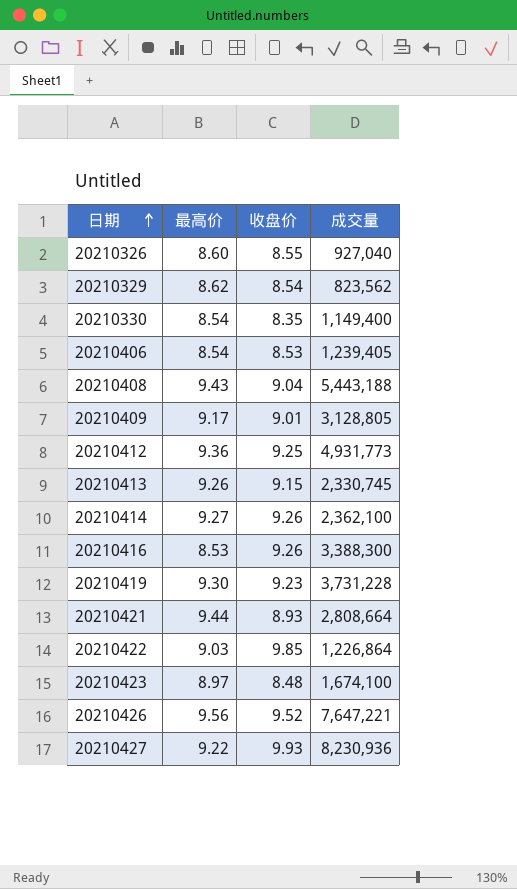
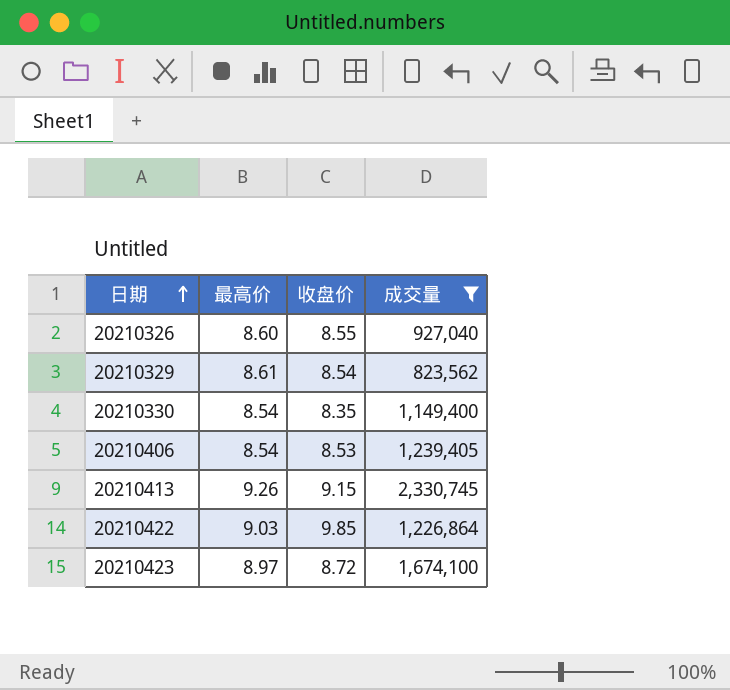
filter: none -> 成交量 <= 2,330,745
20210329 | 最高价: 8.62 -> 8.61
20210423 | 收盘价: 8.48 -> 8.72

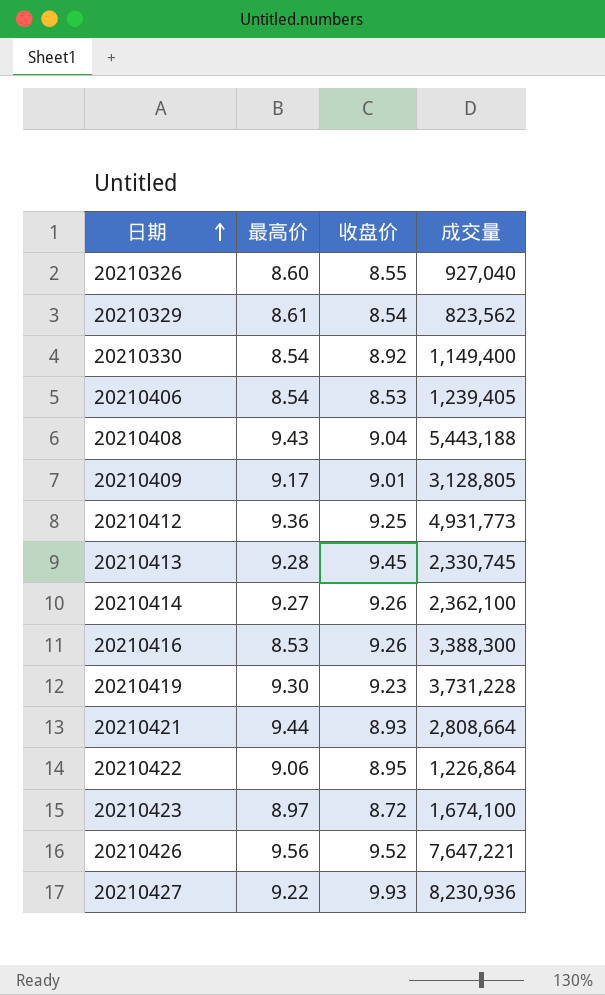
filter: 成交量 <= 2,330,745 -> none
20210330 | 收盘价: 8.35 -> 8.92
20210413 | 最高价: 9.26 -> 9.28
20210413 | 收盘价: 9.15 -> 9.45
20210422 | 最高价: 9.03 -> 9.06
20210422 | 收盘价: 9.85 -> 8.95

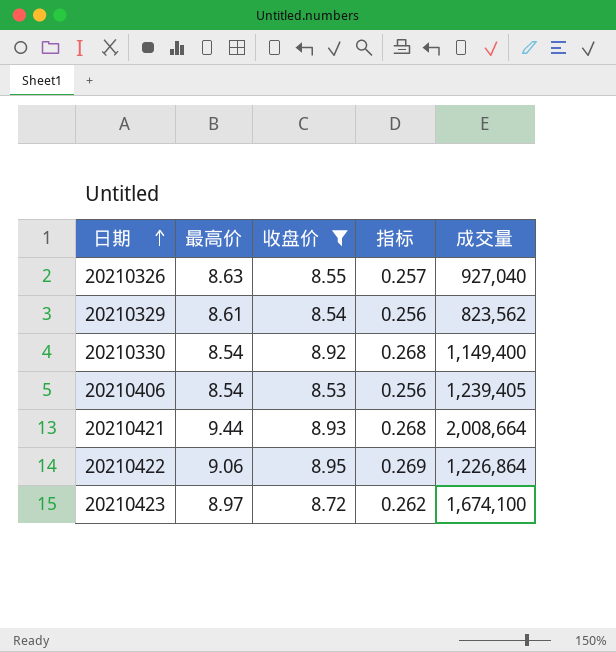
filter: none -> 收盘价 <= 8.95
column 指标 | formula: none -> [收盘价] * 0.03
20210326 | 最高价: 8.60 -> 8.63
20210421 | 成交量: 2,808,664 -> 2,008,664

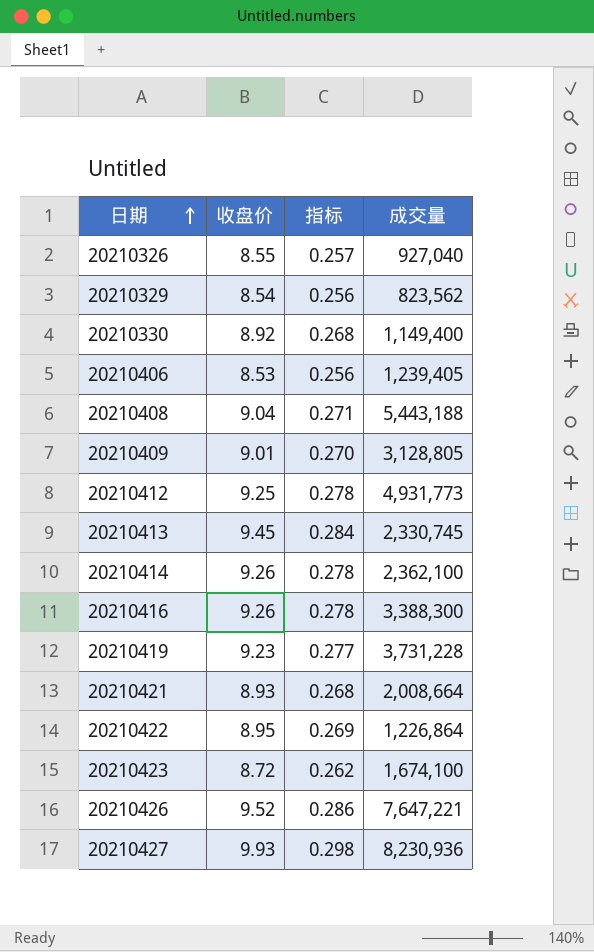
filter: 收盘价 <= 8.95 -> none
column 最高价 | position: 2 -> none

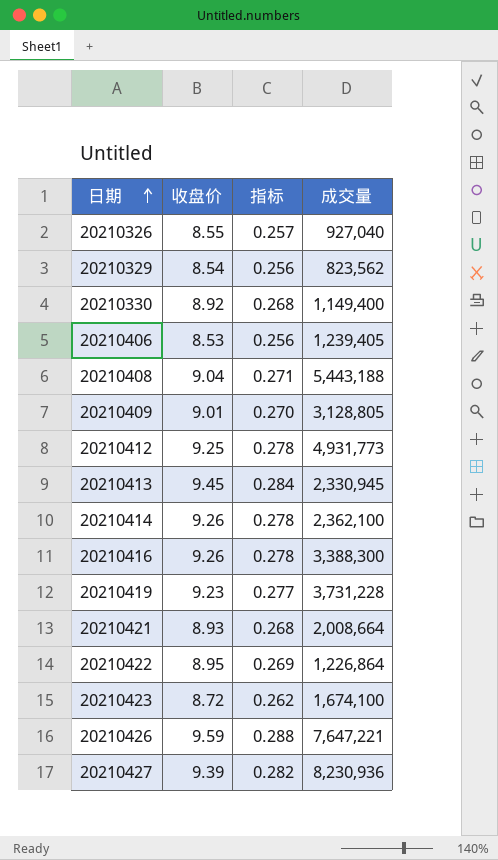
20210413 | 成交量: 2,330,745 -> 2,330,945
20210426 | 收盘价: 9.52 -> 9.59
20210426 | 指标: 0.286 -> 0.288
20210427 | 收盘价: 9.93 -> 9.39
20210427 | 指标: 0.298 -> 0.282

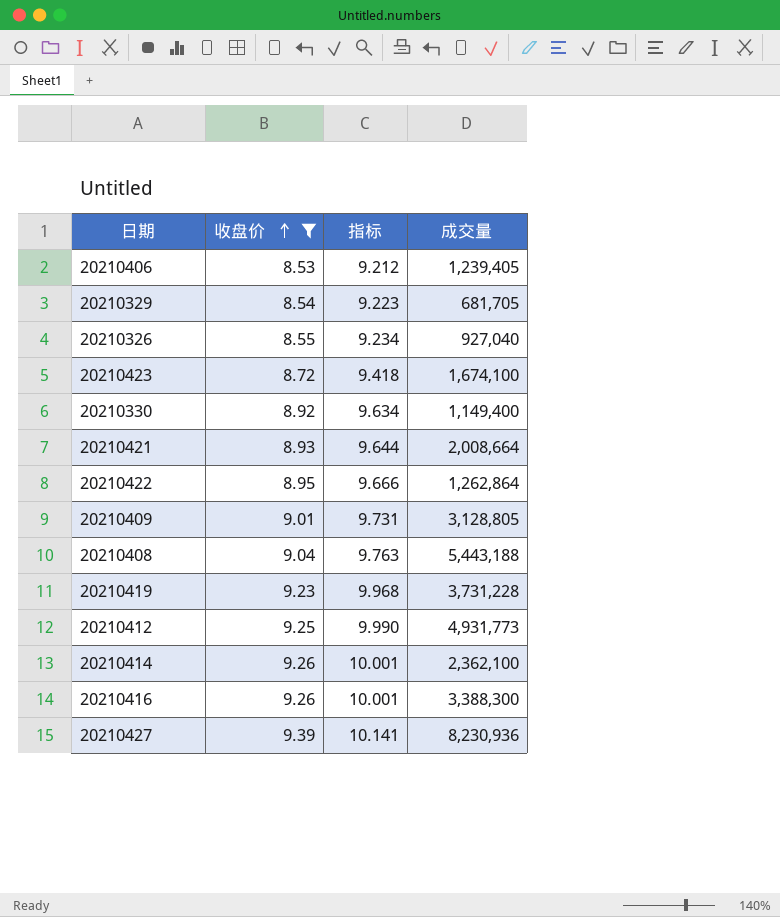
filter: none -> 收盘价 <= 9.39
row order: 日期 ascending -> 收盘价 ascending
column 指标 | formula: [收盘价] * 0.03 -> [收盘价] * 1.08
20210329 | 成交量: 823,562 -> 681,705
20210422 | 成交量: 1,226,864 -> 1,262,864

